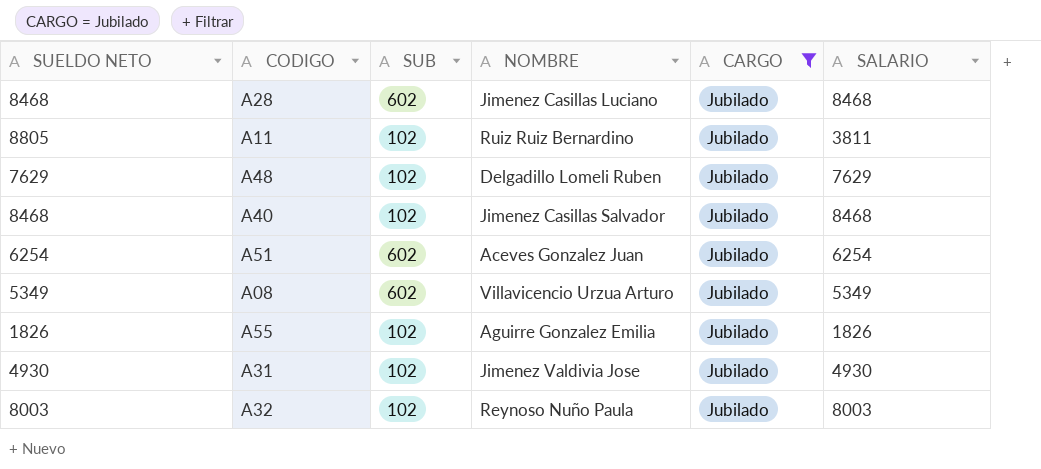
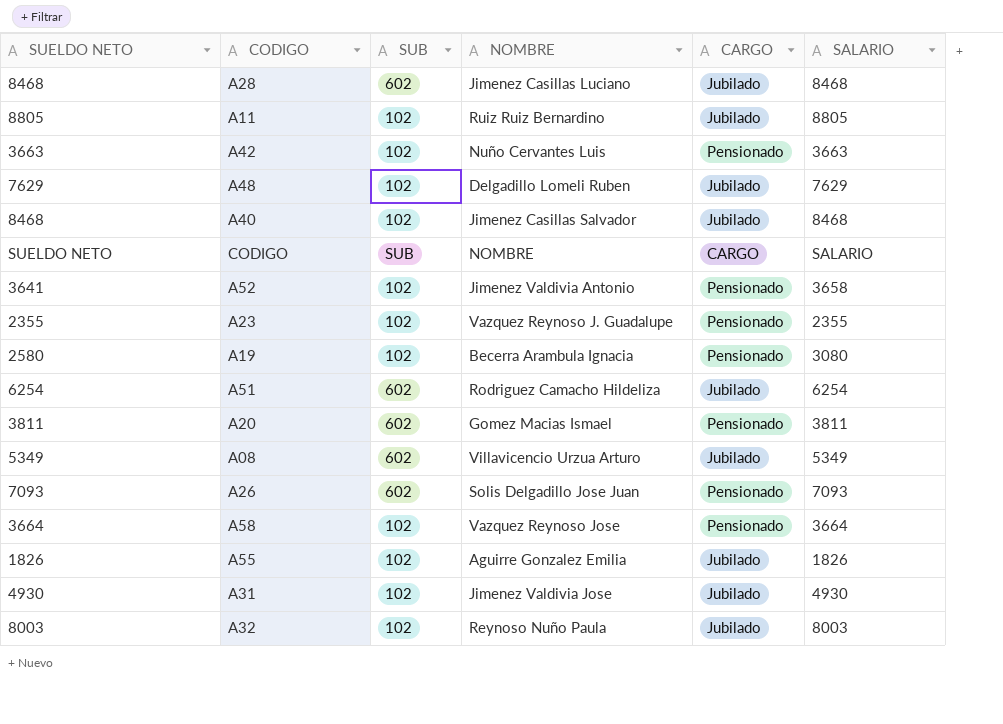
filter: CARGO = Jubilado -> none
A11 | SALARIO: 3811 -> 8805
A51 | NOMBRE: Aceves Gonzalez Juan -> Rodriguez Camacho Hildeliza

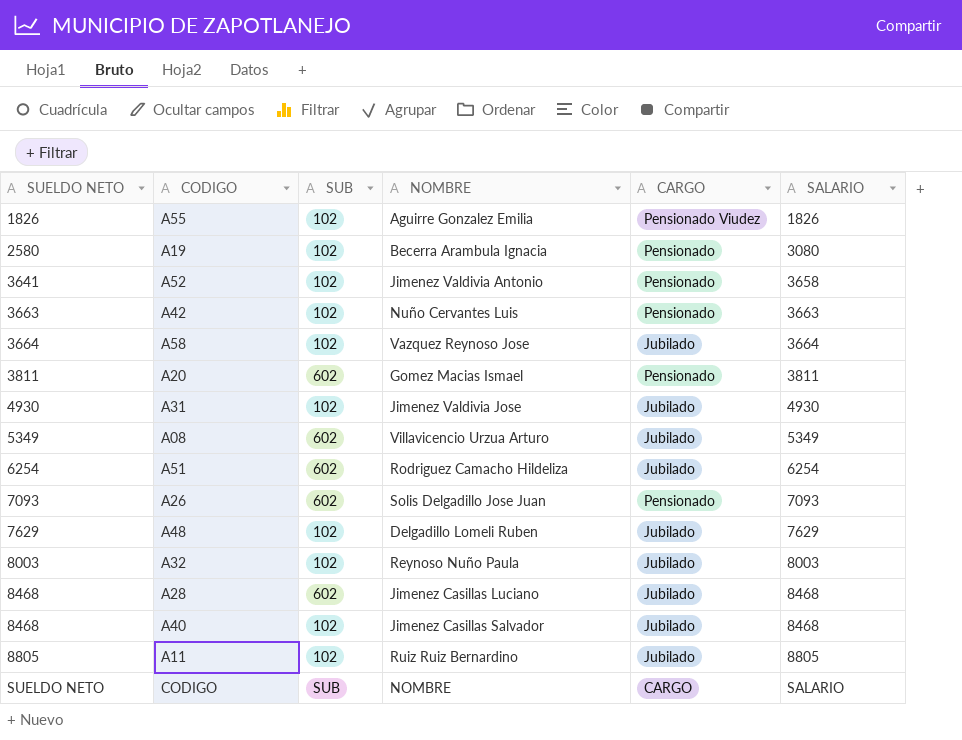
row order: none -> SUELDO NETO ascending
row A23: 2355 | 102 | Vazquez Reynoso J. Guadalupe | Pensionado | 2355 -> none
A55 | CARGO: Jubilado -> Pensionado Viudez
A58 | CARGO: Pensionado -> Jubilado

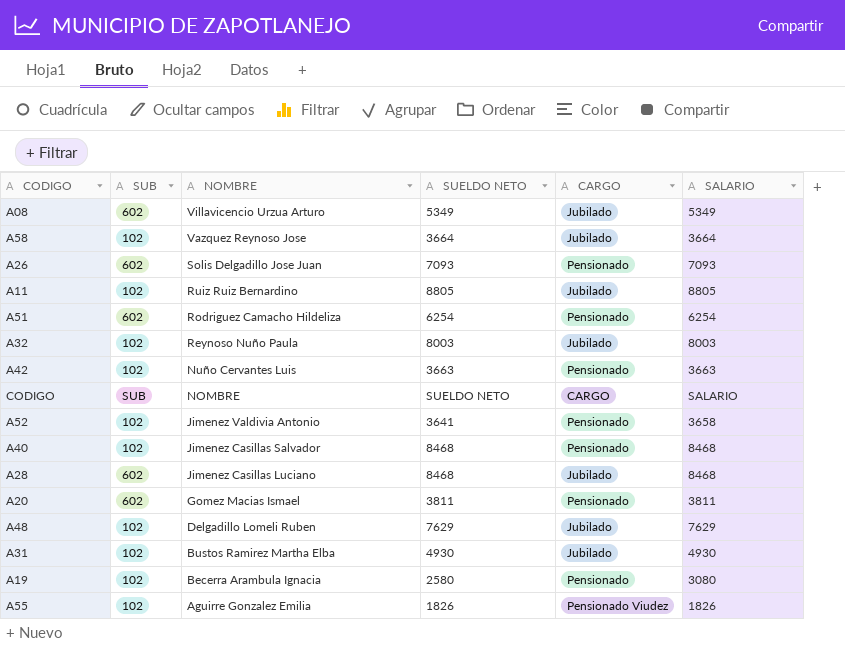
row order: SUELDO NETO ascending -> NOMBRE descending
column SUELDO NETO | position: 1 -> 4
A51 | CARGO: Jubilado -> Pensionado
A40 | CARGO: Jubilado -> Pensionado
A31 | NOMBRE: Jimenez Valdivia Jose -> Bustos Ramirez Martha Elba

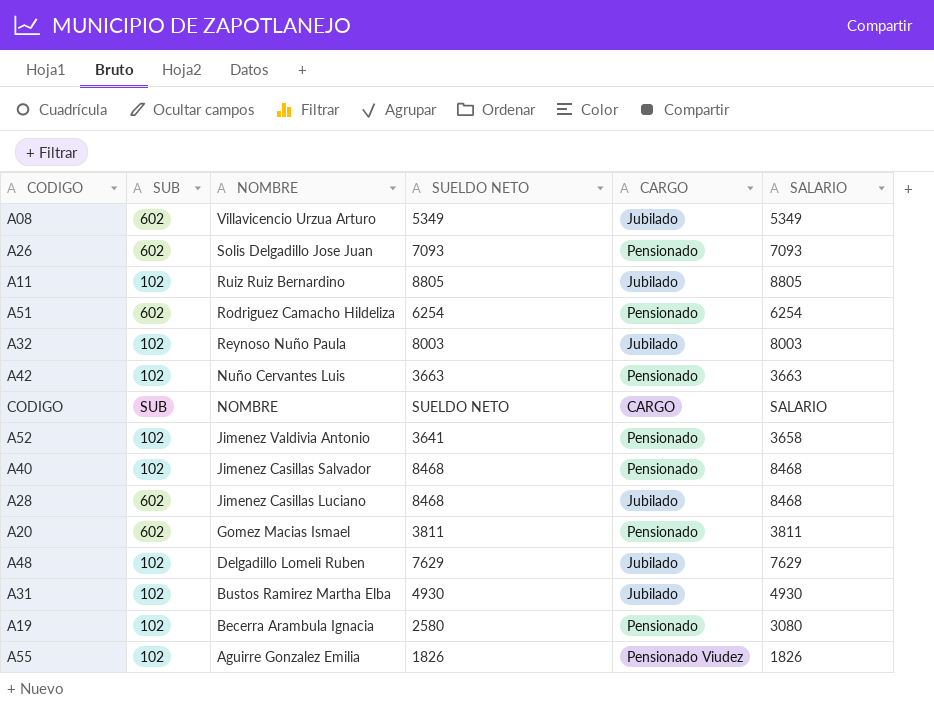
row A58: 102 | Vazquez Reynoso Jose | 3664 | Jubilado | 3664 -> none

